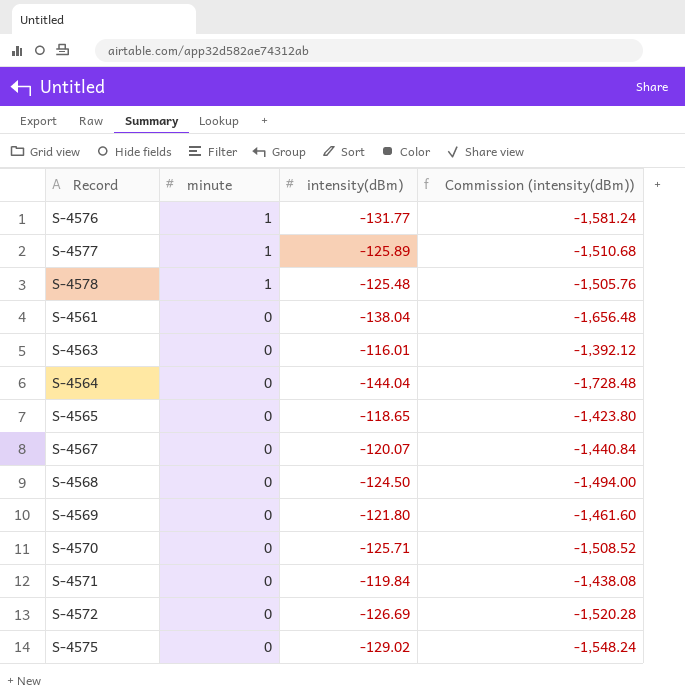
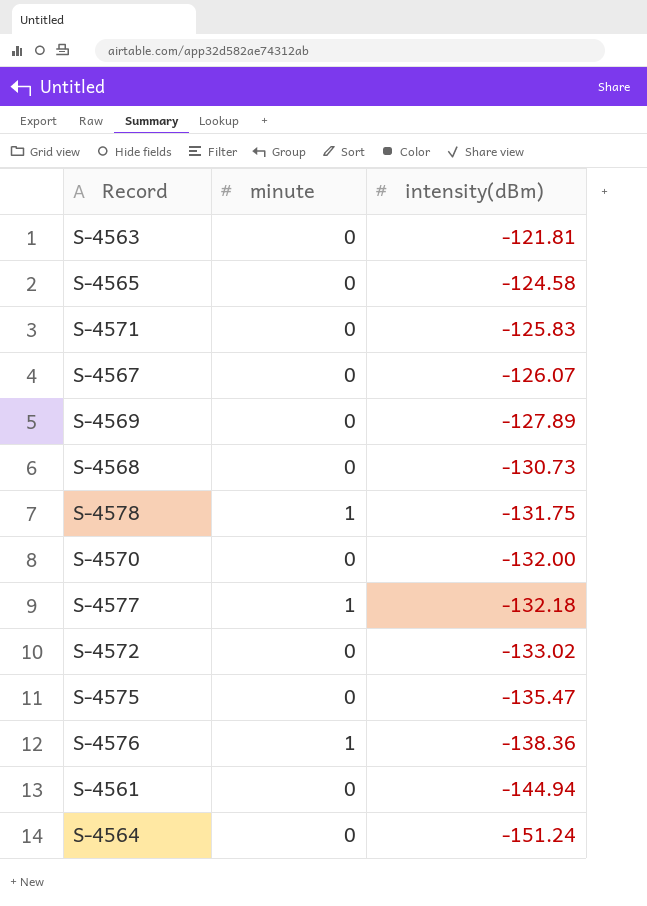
row order: minute descending -> intensity(dBm) descending
column Commission (intensity(dBm)) | formula: [intensity(dBm)] * 12 -> none
S-4563 | intensity(dBm): -116.01 -> -121.81
S-4565 | intensity(dBm): -118.65 -> -124.58
S-4571 | intensity(dBm): -119.84 -> -125.83
S-4567 | intensity(dBm): -120.07 -> -126.07
S-4569 | intensity(dBm): -121.80 -> -127.89
S-4568 | intensity(dBm): -124.50 -> -130.73
S-4578 | intensity(dBm): -125.48 -> -131.75
S-4570 | intensity(dBm): -125.71 -> -132.00
S-4577 | intensity(dBm): -125.89 -> -132.18
S-4572 | intensity(dBm): -126.69 -> -133.02
S-4575 | intensity(dBm): -129.02 -> -135.47
S-4576 | intensity(dBm): -131.77 -> -138.36
S-4561 | intensity(dBm): -138.04 -> -144.94
S-4564 | intensity(dBm): -144.04 -> -151.24

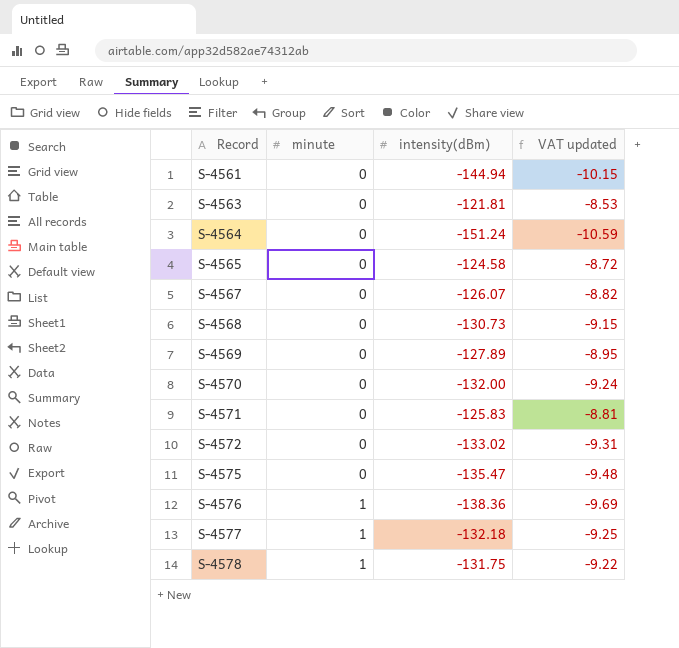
row order: intensity(dBm) descending -> Record ascending
column VAT updated | formula: none -> [intensity(dBm)] * 0.07

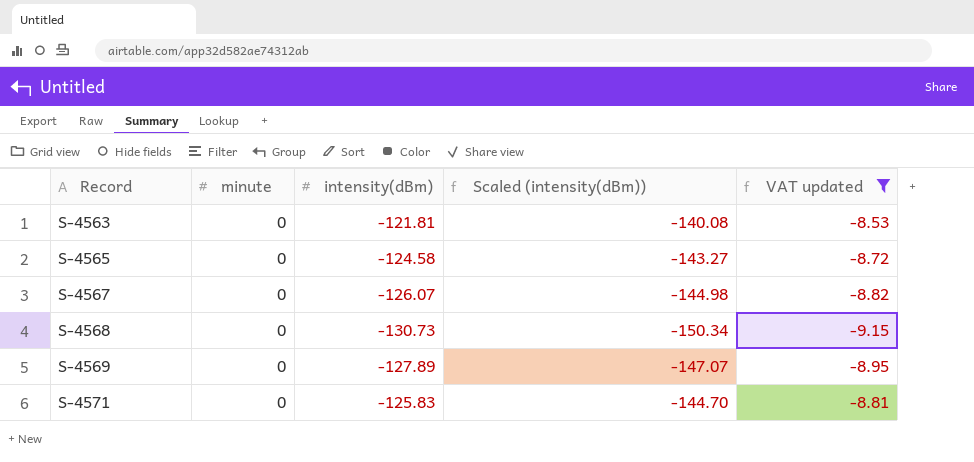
filter: none -> VAT updated >= -9.15
column Scaled (intensity(dBm)) | formula: none -> [intensity(dBm)] * 1.15

